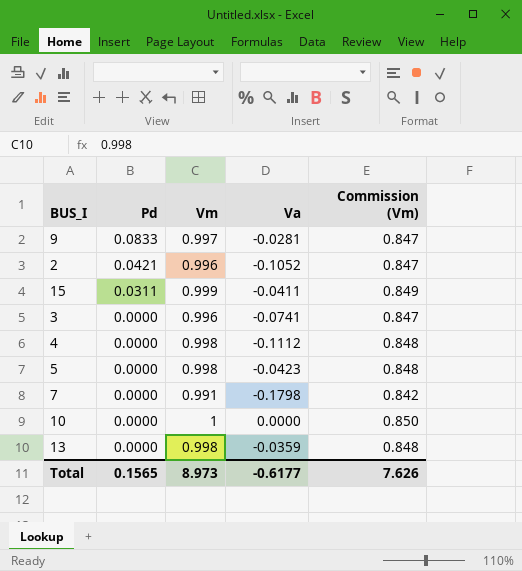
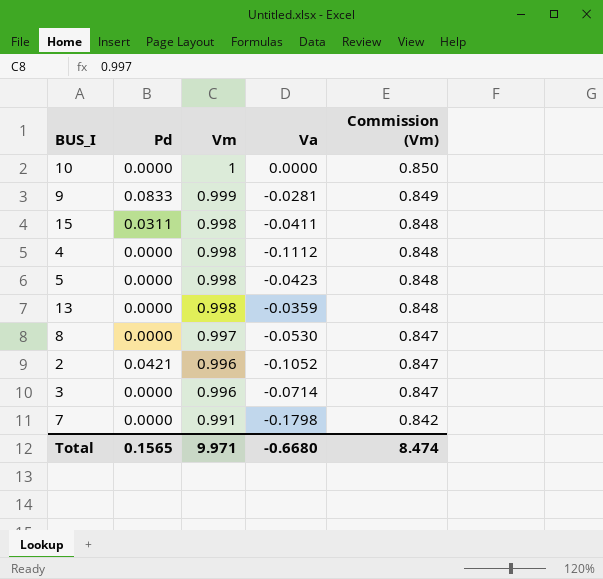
row order: Pd descending -> Vm descending
9 | Vm: 0.997 -> 0.999
9 | Commission (Vm): 0.847 -> 0.849
15 | Vm: 0.999 -> 0.998
15 | Commission (Vm): 0.849 -> 0.848
row 8: none -> 0.0000 | 0.997 | -0.0530 | 0.847
3 | Va: -0.0741 -> -0.0714
Total | Vm: 8.973 -> 9.971
Total | Va: -0.6177 -> -0.6680
Total | Commission (Vm): 7.626 -> 8.474

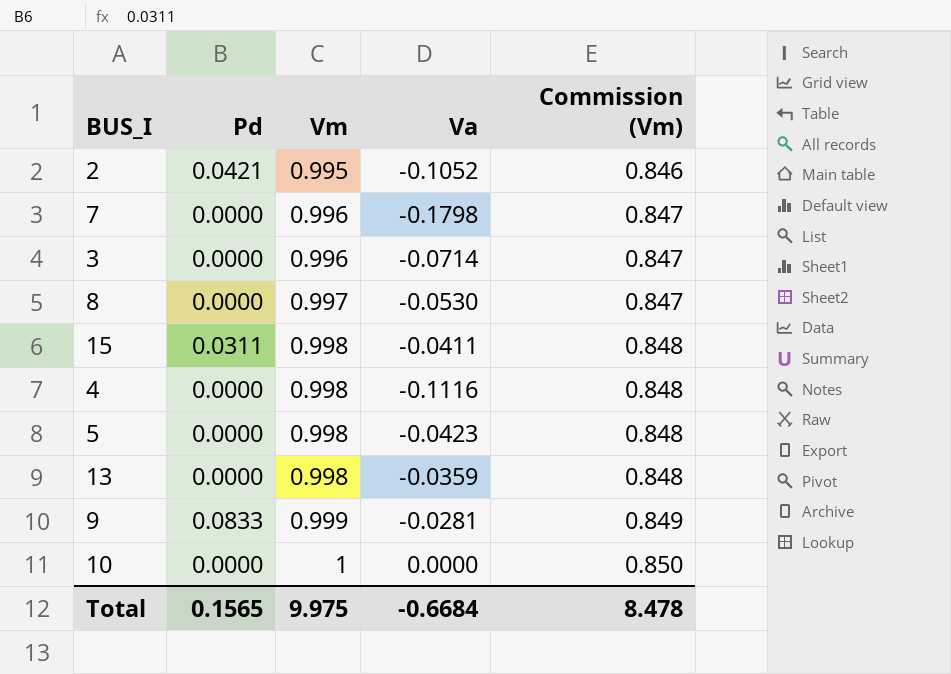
row order: Vm descending -> Vm ascending
2 | Vm: 0.996 -> 0.995
2 | Commission (Vm): 0.847 -> 0.846
7 | Vm: 0.991 -> 0.996
7 | Commission (Vm): 0.842 -> 0.847
4 | Va: -0.1112 -> -0.1116
Total | Vm: 9.971 -> 9.975
Total | Va: -0.6680 -> -0.6684
Total | Commission (Vm): 8.474 -> 8.478

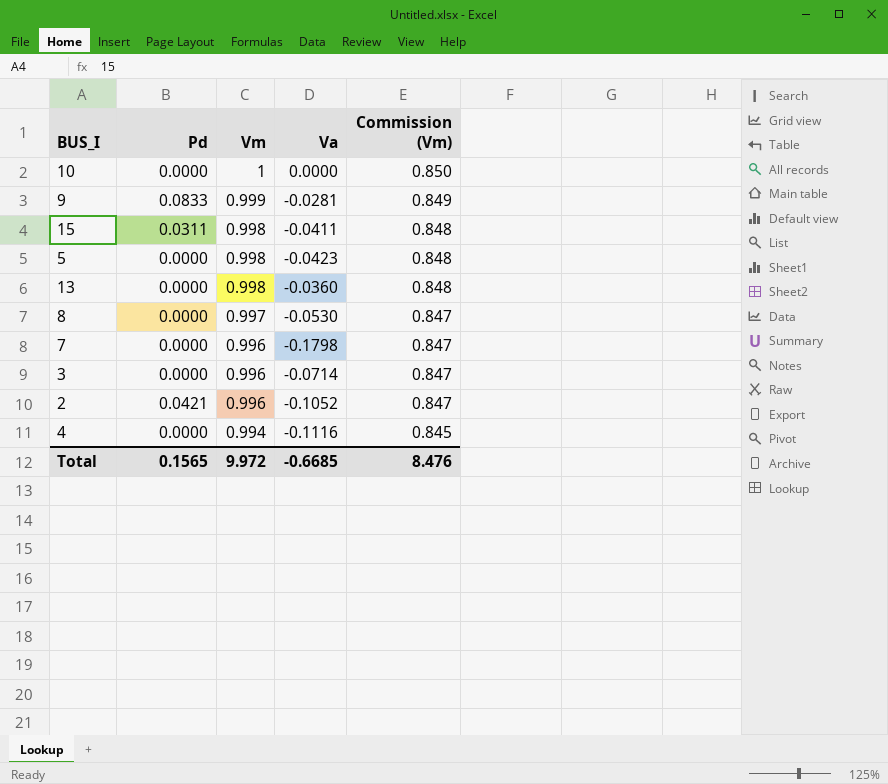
row order: Vm ascending -> Vm descending
13 | Va: -0.0359 -> -0.0360
2 | Vm: 0.995 -> 0.996
2 | Commission (Vm): 0.846 -> 0.847
4 | Vm: 0.998 -> 0.994
4 | Commission (Vm): 0.848 -> 0.845
Total | Vm: 9.975 -> 9.972
Total | Va: -0.6684 -> -0.6685
Total | Commission (Vm): 8.478 -> 8.476

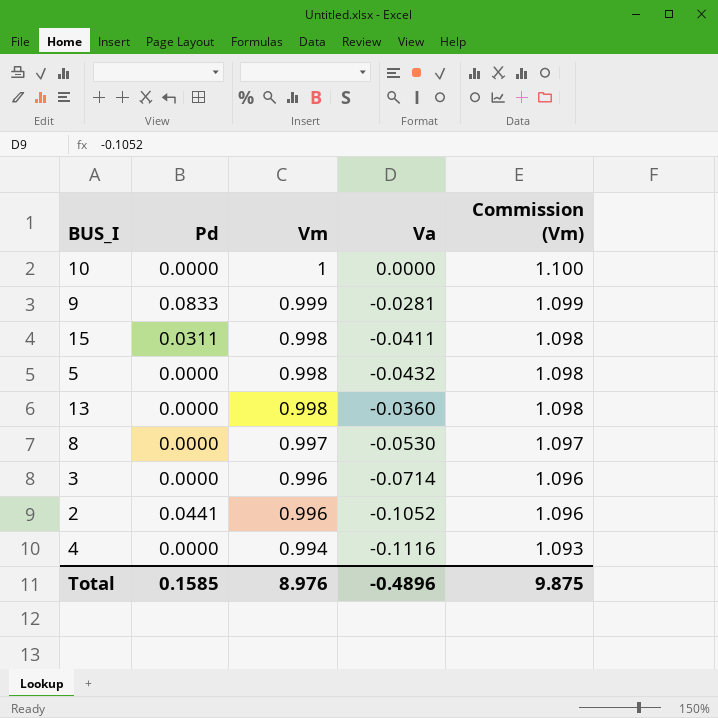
column Commission (Vm) | formula: [Vm] * 0.85 -> [Vm] * 1.1
row 7: 0.0000 | 0.996 | -0.1798 | 0.847 -> none
5 | Va: -0.0423 -> -0.0432
2 | Pd: 0.0421 -> 0.0441
Total | Pd: 0.1565 -> 0.1585
Total | Vm: 9.972 -> 8.976
Total | Va: -0.6685 -> -0.4896
Total | Commission (Vm): 8.476 -> 9.875

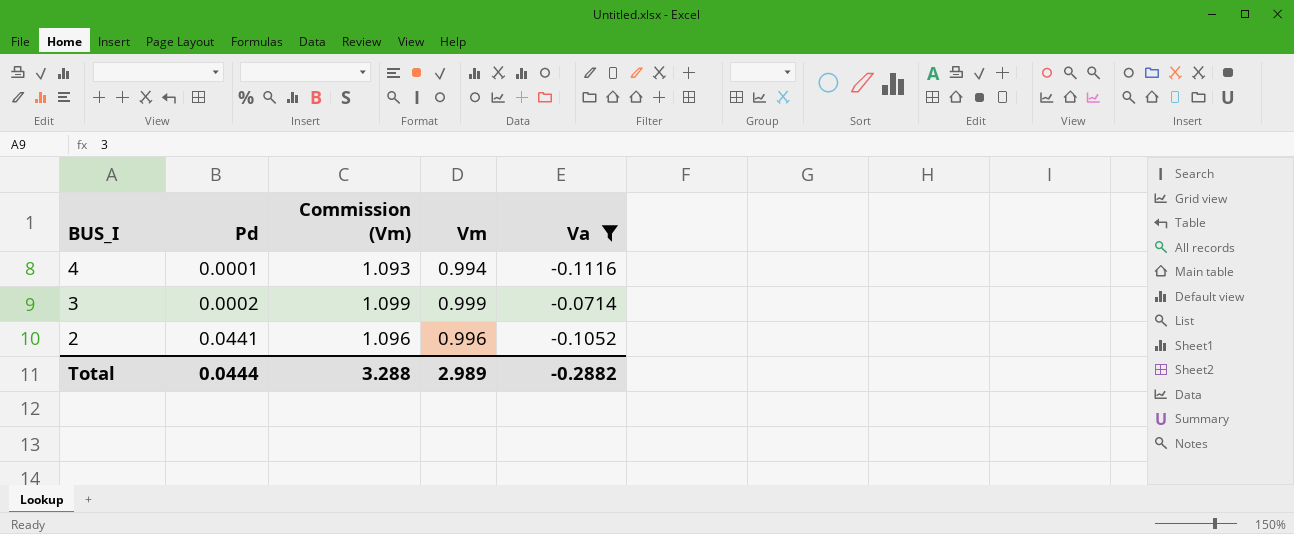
filter: none -> Va <= -0.0714
row order: Vm descending -> BUS_I descending
column Commission (Vm) | position: 5 -> 3
4 | Pd: 0.0000 -> 0.0001
3 | Pd: 0.0000 -> 0.0002
3 | Commission (Vm): 1.096 -> 1.099
3 | Vm: 0.996 -> 0.999
Total | Pd: 0.1585 -> 0.0444
Total | Commission (Vm): 9.875 -> 3.288
Total | Vm: 8.976 -> 2.989
Total | Va: -0.4896 -> -0.2882

